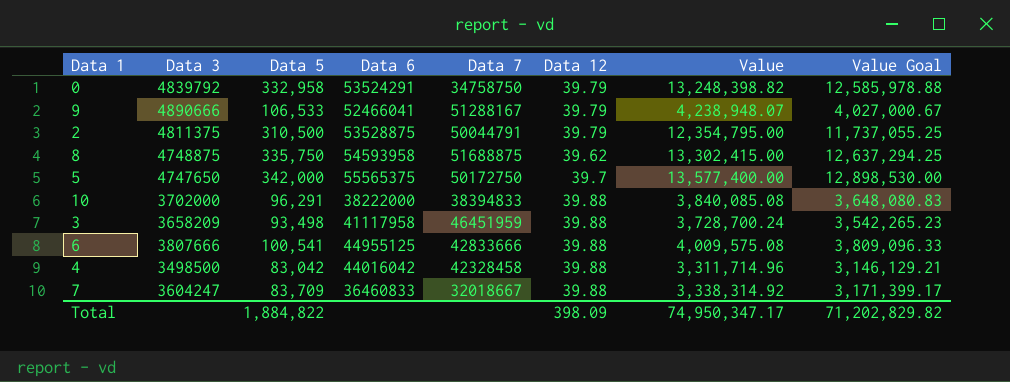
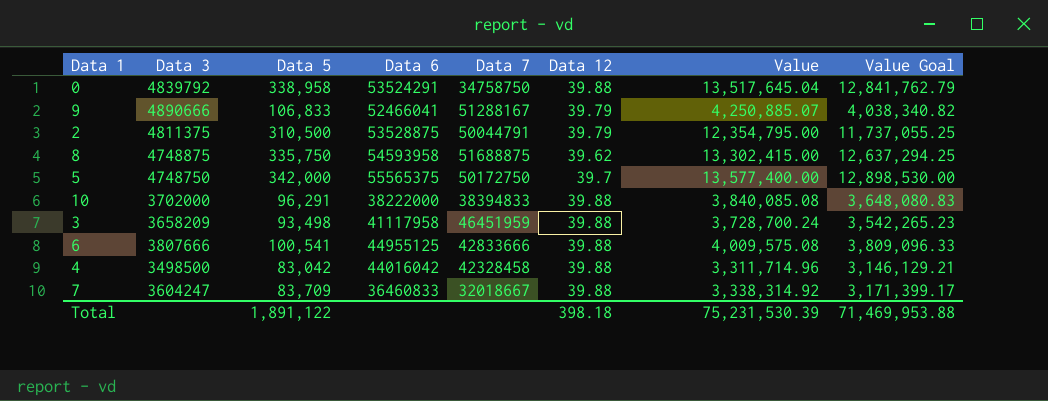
0 | Data 5: 332,958 -> 338,958
0 | Data 12: 39.79 -> 39.88
0 | Value: 13,248,398.82 -> 13,517,645.04
0 | Value Goal: 12,585,978.88 -> 12,841,762.79
9 | Data 5: 106,533 -> 106,833
9 | Value: 4,238,948.07 -> 4,250,885.07
9 | Value Goal: 4,027,000.67 -> 4,038,340.82
5 | Data 3: 4747650 -> 4748750
Total | Data 5: 1,884,822 -> 1,891,122
Total | Data 12: 398.09 -> 398.18
Total | Value: 74,950,347.17 -> 75,231,530.39
Total | Value Goal: 71,202,829.82 -> 71,469,953.88

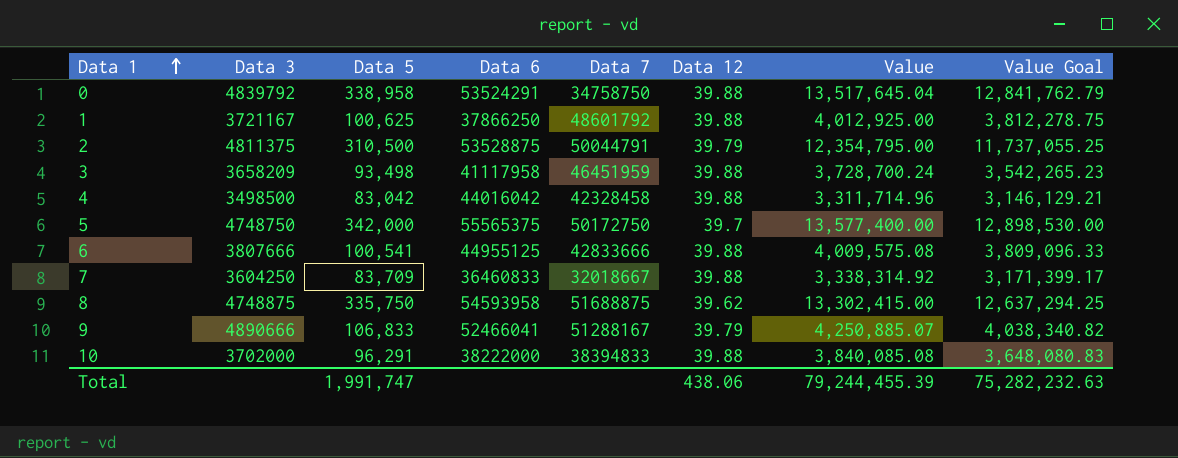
row order: none -> Data 1 ascending
row 1: none -> 3721167 | 100,625 | 37866250 | 48601792 | 39.88 | 4,012,925.00 | 3,812,278.75
7 | Data 3: 3604247 -> 3604250
Total | Data 5: 1,891,122 -> 1,991,747
Total | Data 12: 398.18 -> 438.06
Total | Value: 75,231,530.39 -> 79,244,455.39
Total | Value Goal: 71,469,953.88 -> 75,282,232.63

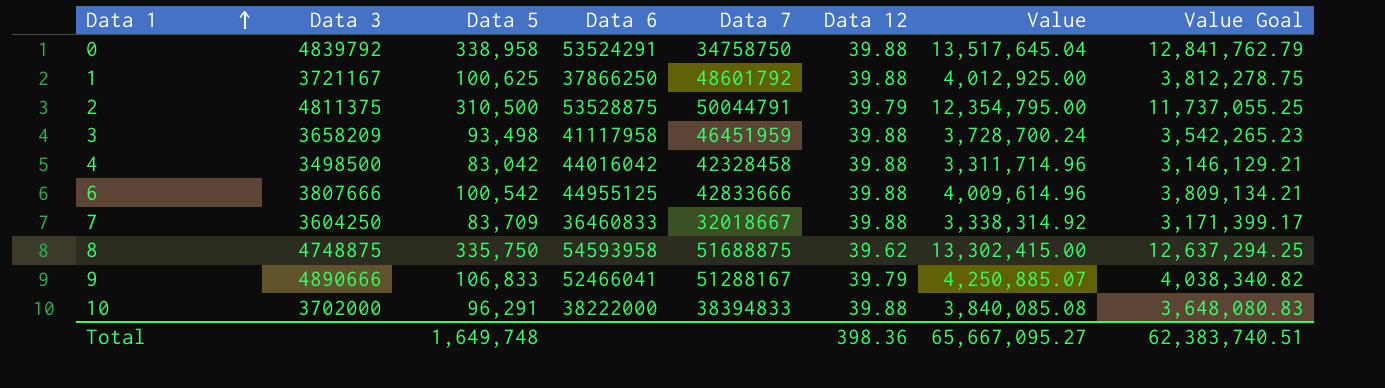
row 5: 4748750 | 342,000 | 55565375 | 50172750 | 39.7 | 13,577,400.00 | 12,898,530.00 -> none
6 | Data 5: 100,541 -> 100,542
6 | Value: 4,009,575.08 -> 4,009,614.96
6 | Value Goal: 3,809,096.33 -> 3,809,134.21
Total | Data 5: 1,991,747 -> 1,649,748
Total | Data 12: 438.06 -> 398.36
Total | Value: 79,244,455.39 -> 65,667,095.27
Total | Value Goal: 75,282,232.63 -> 62,383,740.51

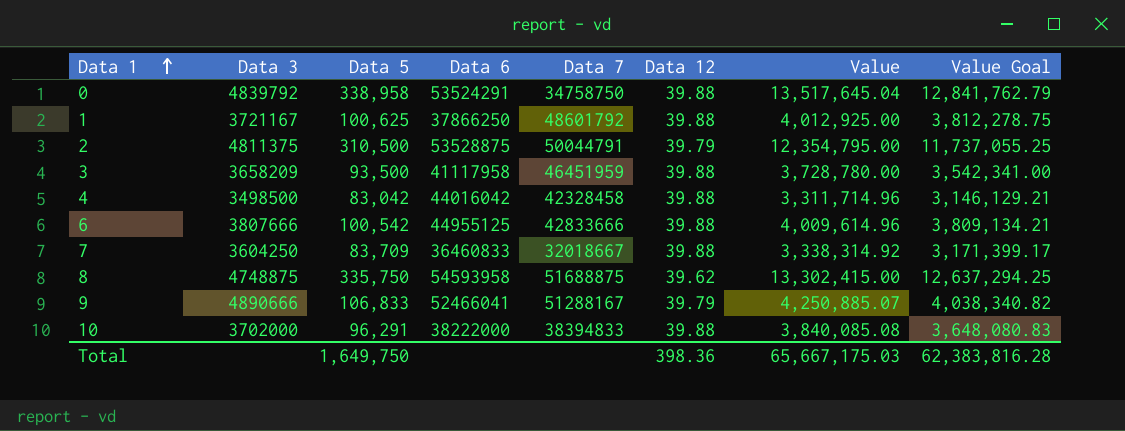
3 | Data 5: 93,498 -> 93,500
3 | Value: 3,728,700.24 -> 3,728,780.00
3 | Value Goal: 3,542,265.23 -> 3,542,341.00
Total | Data 5: 1,649,748 -> 1,649,750
Total | Value: 65,667,095.27 -> 65,667,175.03
Total | Value Goal: 62,383,740.51 -> 62,383,816.28

